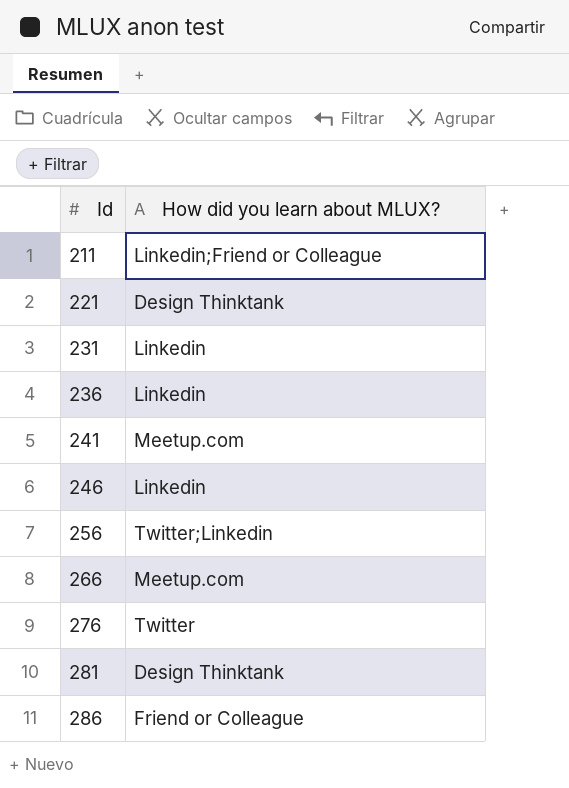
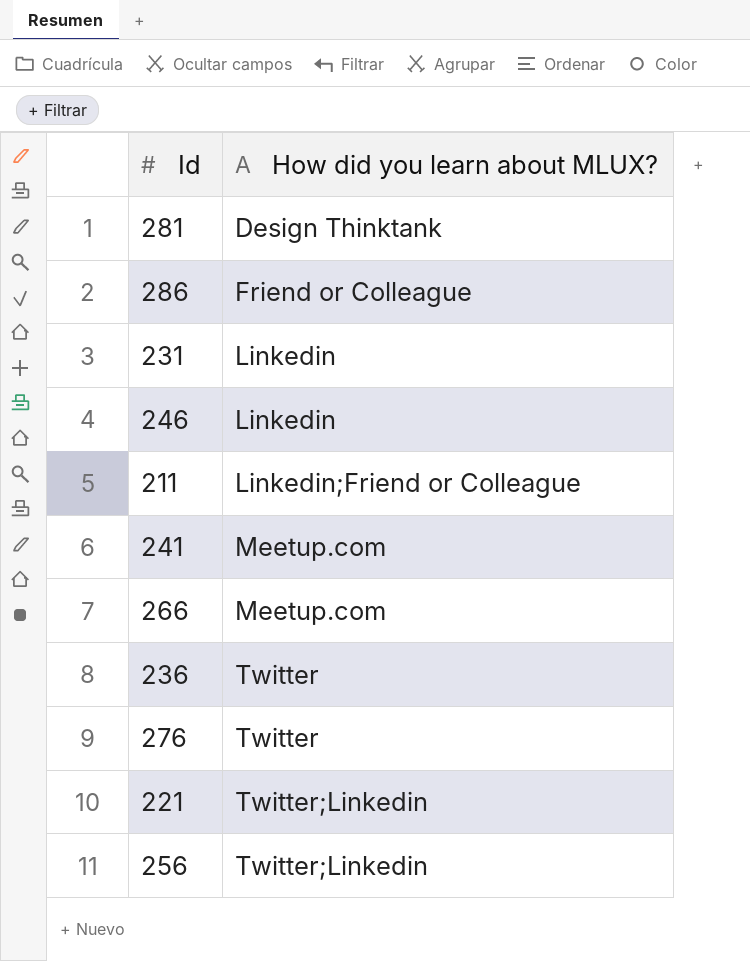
row order: Id ascending -> How did you learn about MLUX? ascending
236 | How did you learn about MLUX?: Linkedin -> Twitter
221 | How did you learn about MLUX?: Design Thinktank -> Twitter;Linkedin

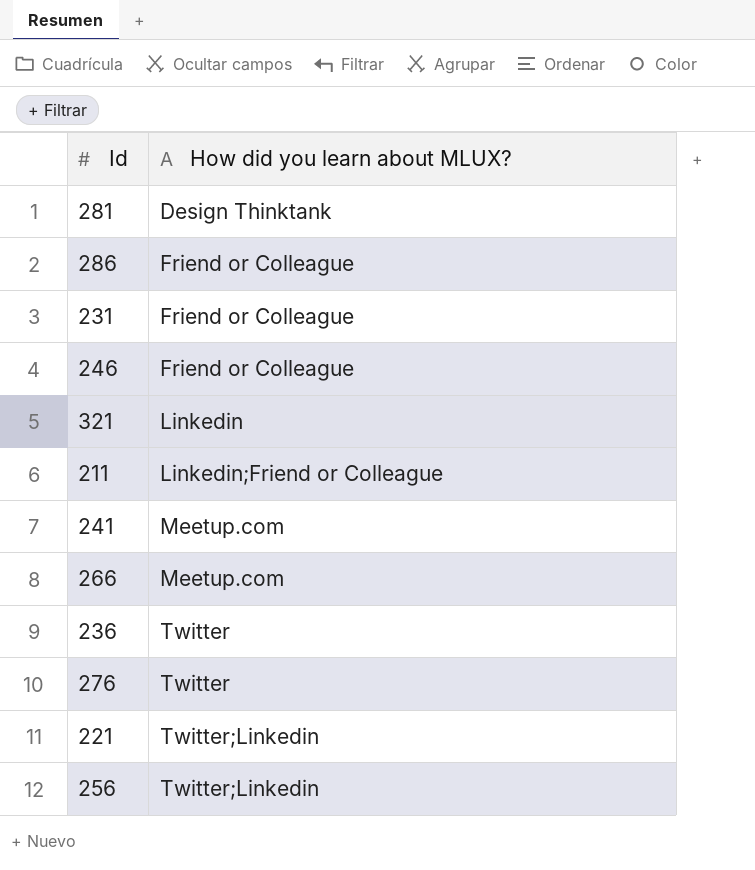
231 | How did you learn about MLUX?: Linkedin -> Friend or Colleague
246 | How did you learn about MLUX?: Linkedin -> Friend or Colleague
row 321: none -> Linkedin

